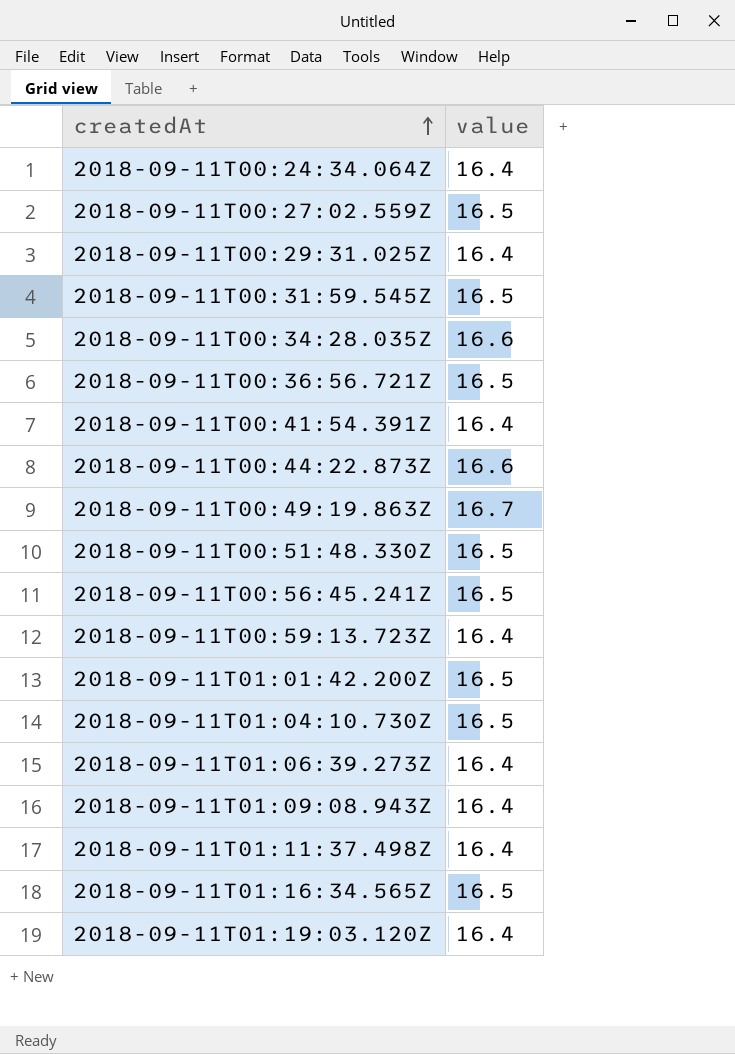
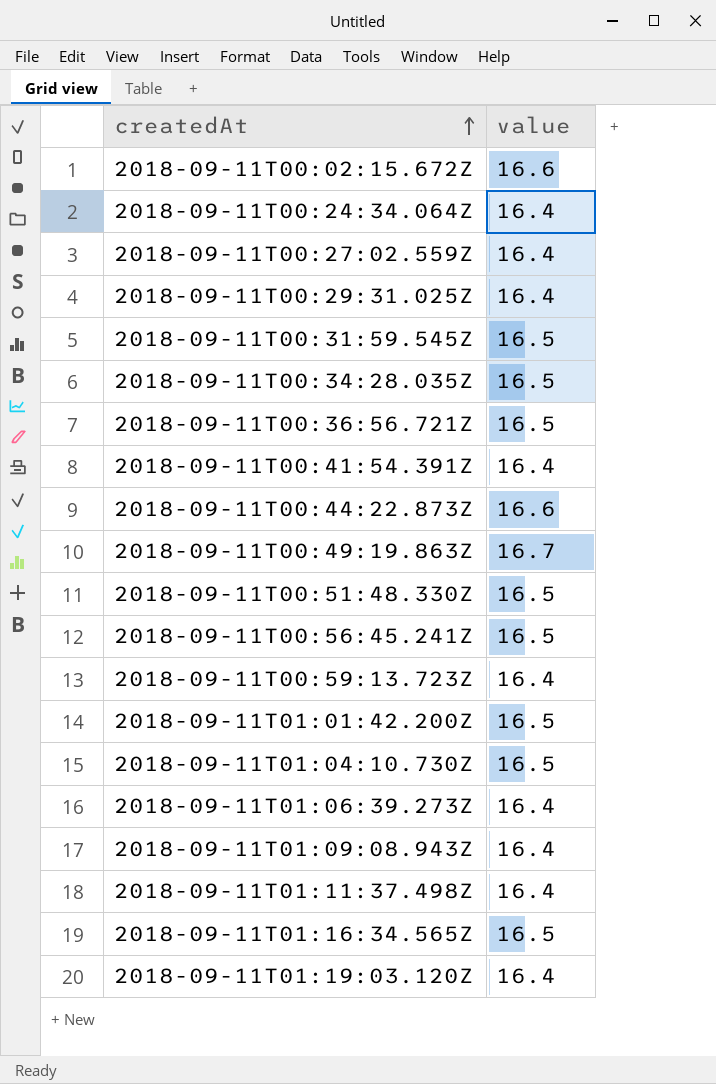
row 2018-09-11T00:02:15.672Z: none -> 16.6
2018-09-11T00:27:02.559Z | value: 16.5 -> 16.4
2018-09-11T00:34:28.035Z | value: 16.6 -> 16.5

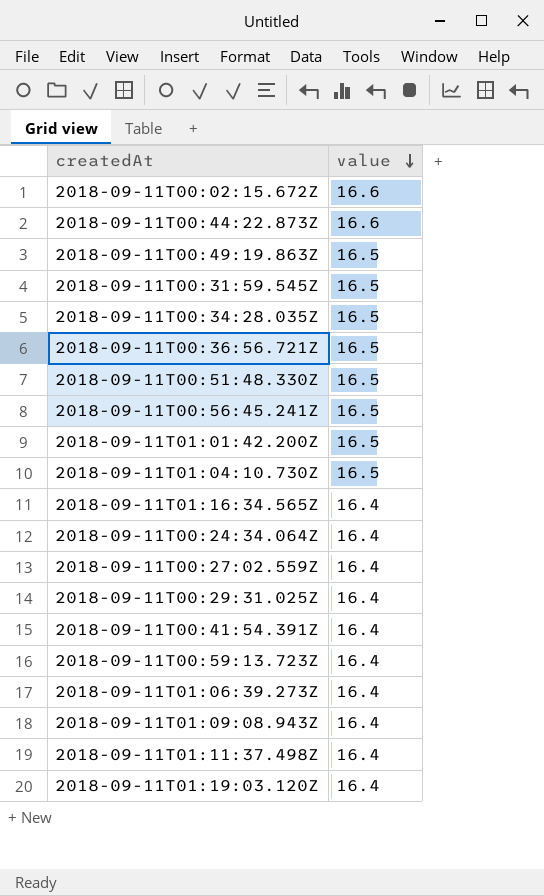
row order: createdAt ascending -> value descending
2018-09-11T00:49:19.863Z | value: 16.7 -> 16.5
2018-09-11T01:16:34.565Z | value: 16.5 -> 16.4

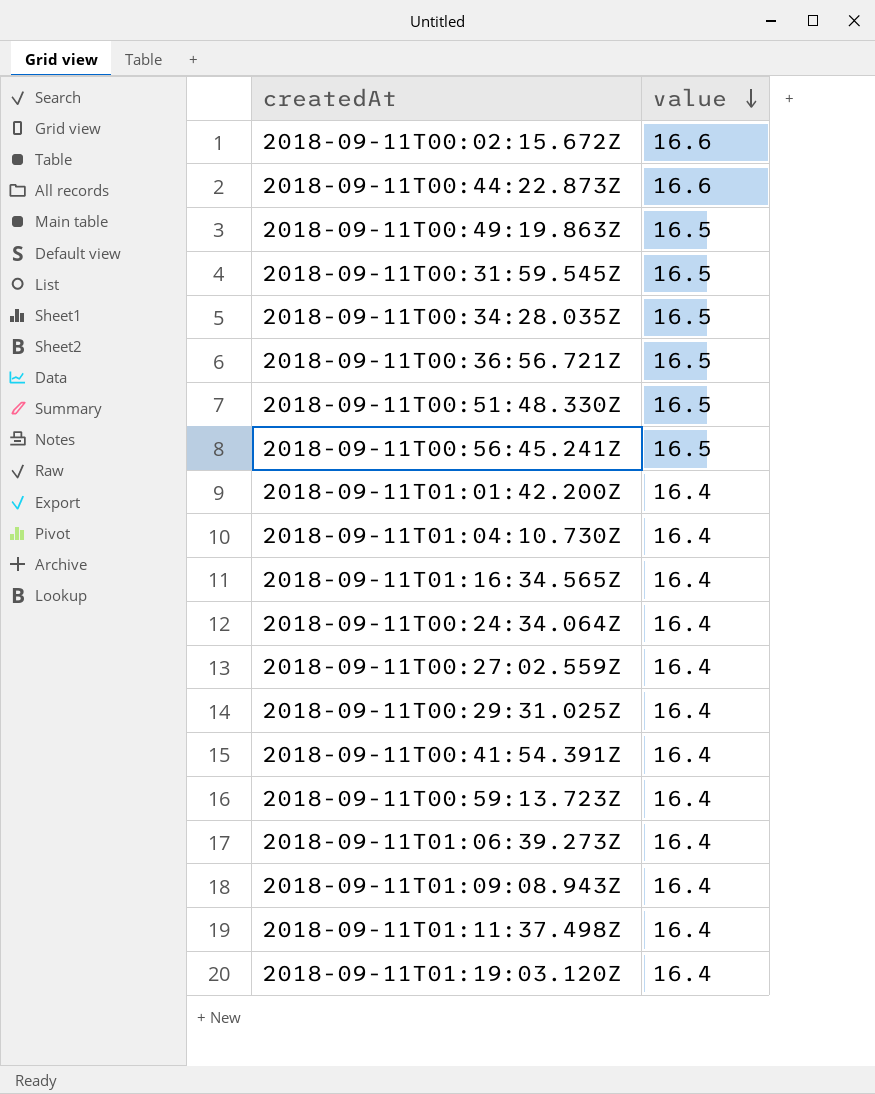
2018-09-11T01:01:42.200Z | value: 16.5 -> 16.4
2018-09-11T01:04:10.730Z | value: 16.5 -> 16.4

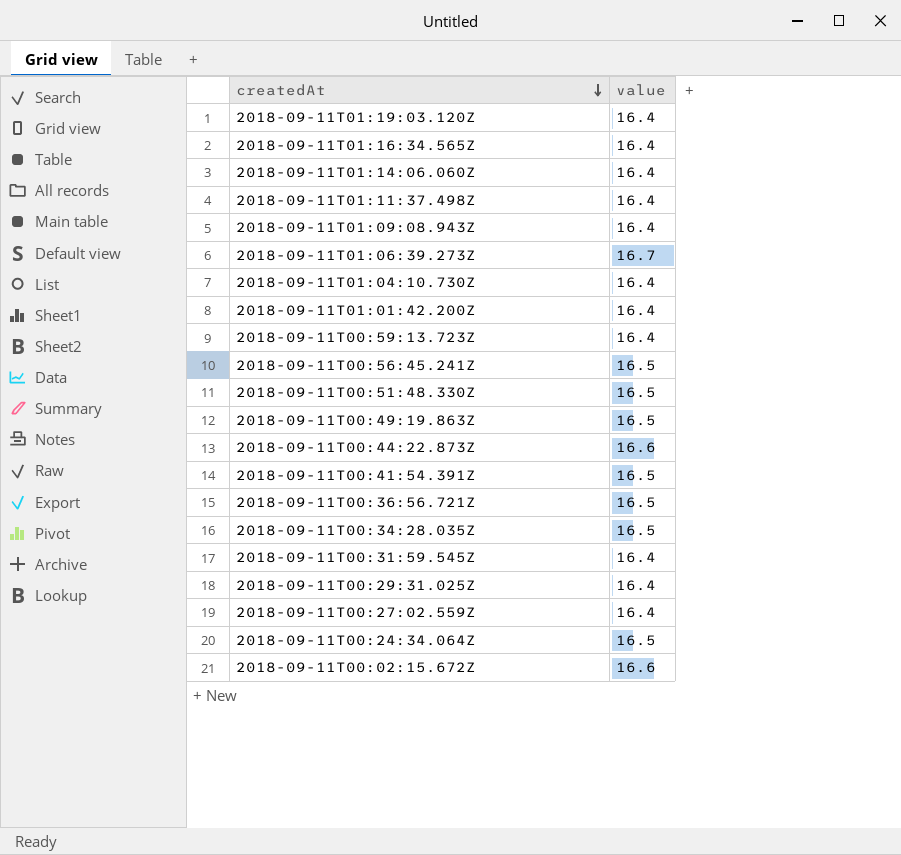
row order: value descending -> createdAt descending
row 2018-09-11T01:14:06.060Z: none -> 16.4
2018-09-11T01:06:39.273Z | value: 16.4 -> 16.7
2018-09-11T00:41:54.391Z | value: 16.4 -> 16.5
2018-09-11T00:31:59.545Z | value: 16.5 -> 16.4
2018-09-11T00:24:34.064Z | value: 16.4 -> 16.5

